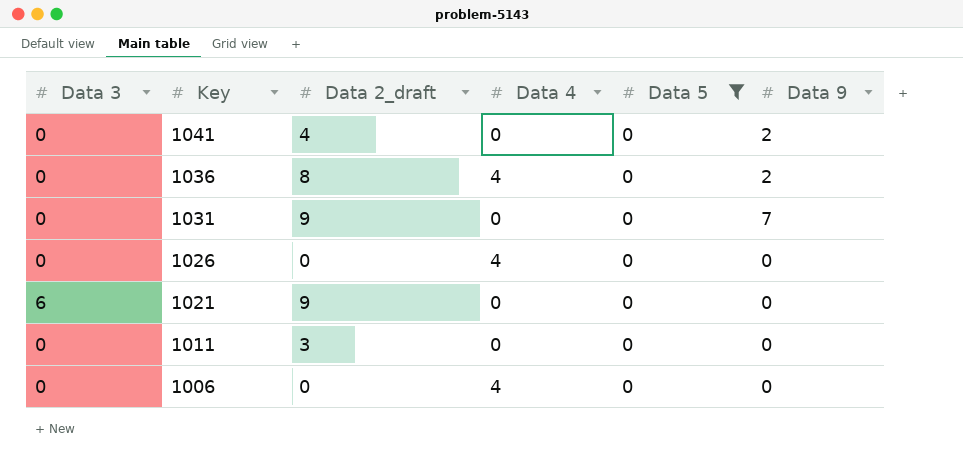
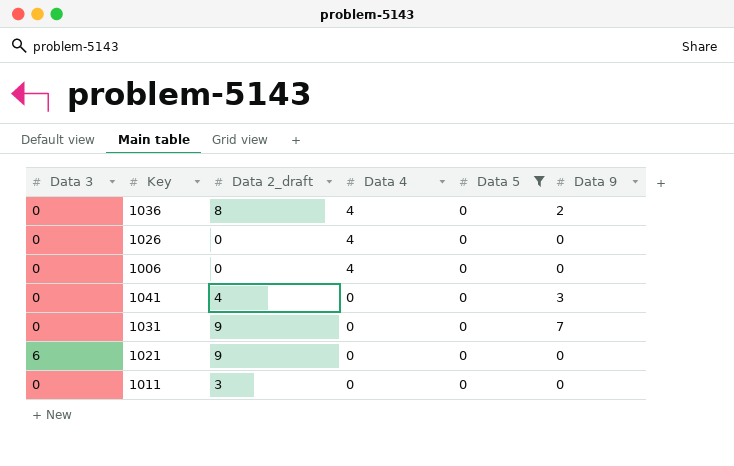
row order: Key descending -> Data 4 descending
1041 | Data 9: 2 -> 3

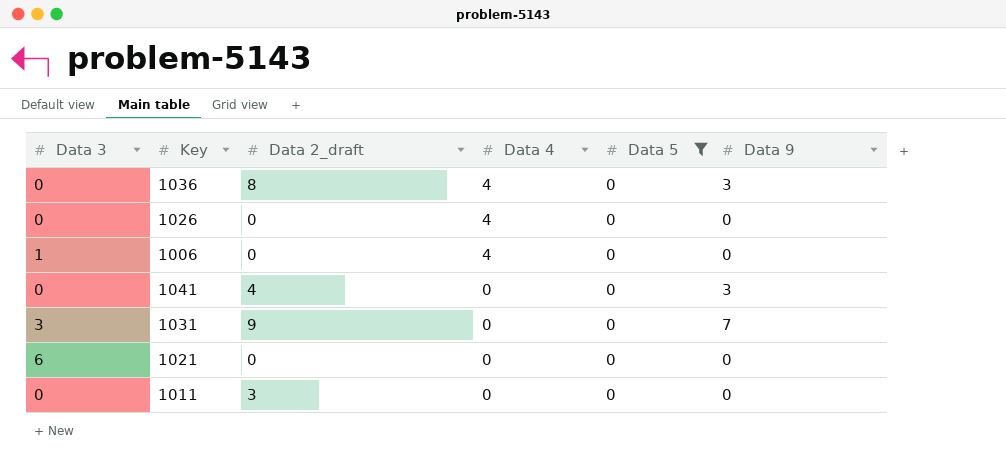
1036 | Data 9: 2 -> 3
1006 | Data 3: 0 -> 1
1031 | Data 3: 0 -> 3
1021 | Data 2_draft: 9 -> 0

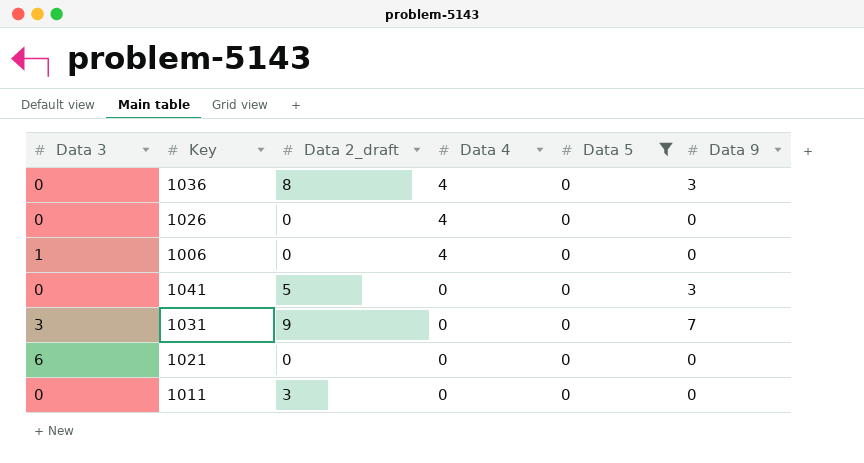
1041 | Data 2_draft: 4 -> 5

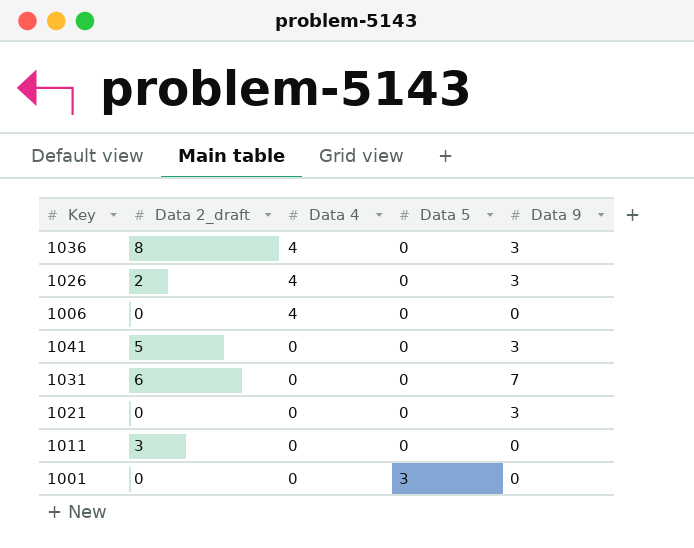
filter: Data 5 = 0 -> none
column Data 3 | position: 1 -> none
1026 | Data 2_draft: 0 -> 2
1026 | Data 9: 0 -> 3
1031 | Data 2_draft: 9 -> 6
1021 | Data 9: 0 -> 3

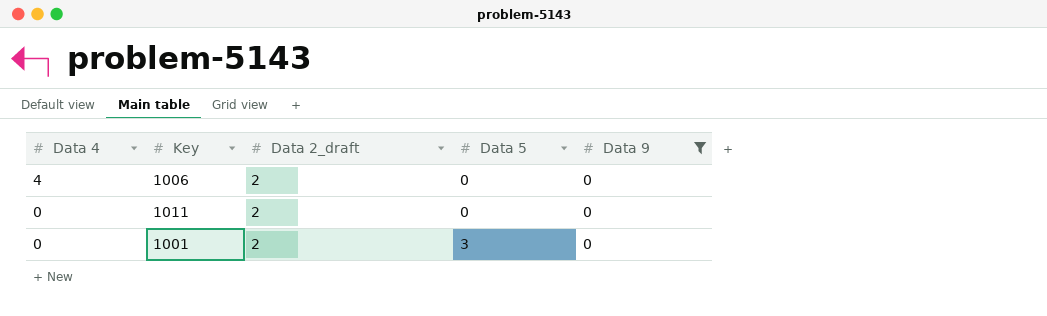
filter: none -> Data 9 = 0
column Data 4 | position: 3 -> 1
1006 | Data 2_draft: 0 -> 2
1011 | Data 2_draft: 3 -> 2
1001 | Data 2_draft: 0 -> 2

